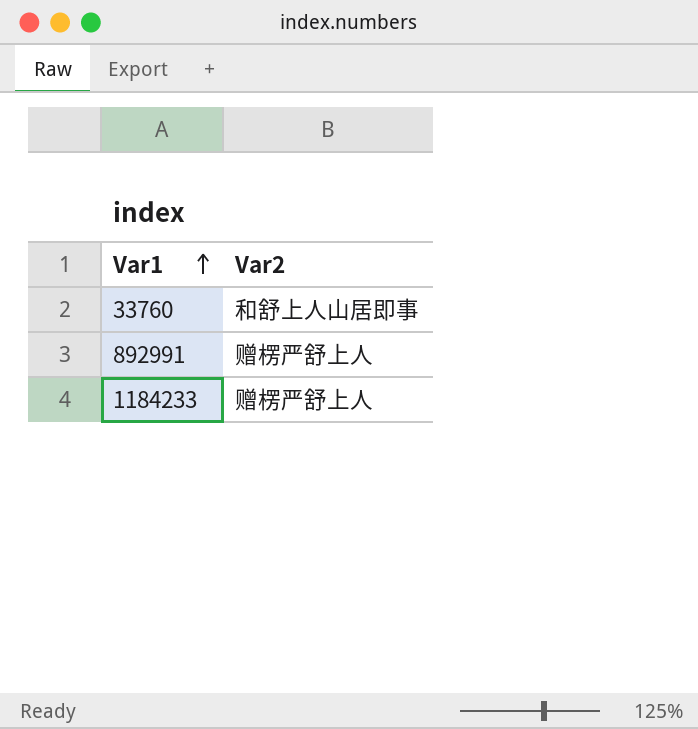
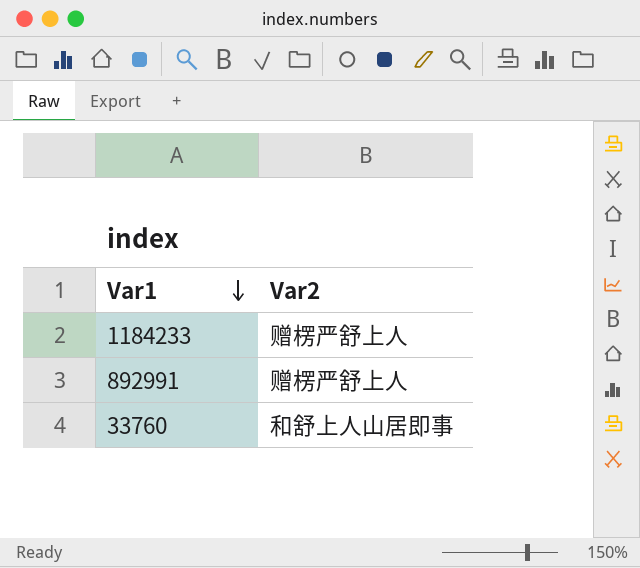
row order: Var1 ascending -> Var1 descending

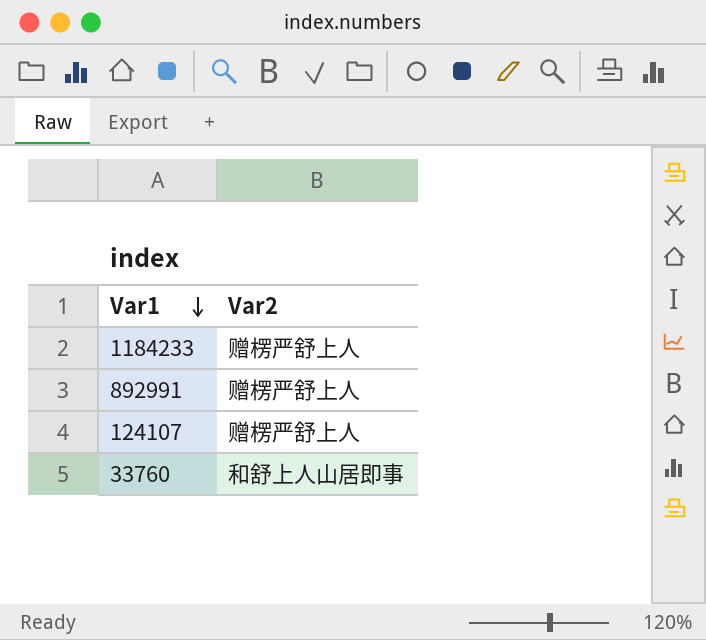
row 124107: none -> 赠楞严舒上人

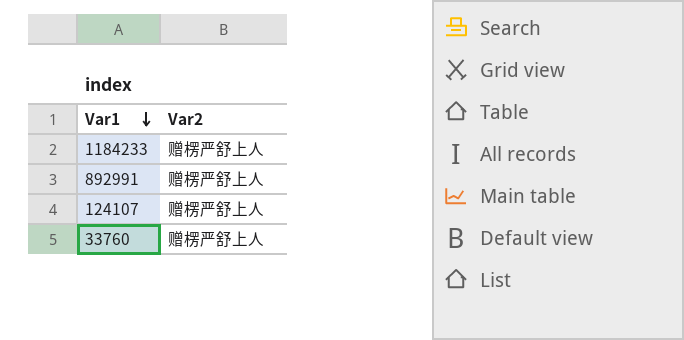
33760 | Var2: 和舒上人山居即事 -> 赠楞严舒上人

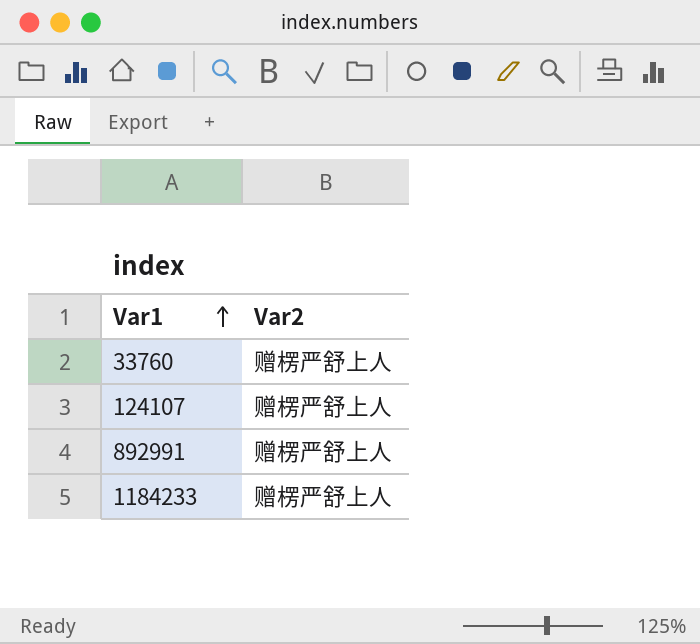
row order: Var1 descending -> Var1 ascending

